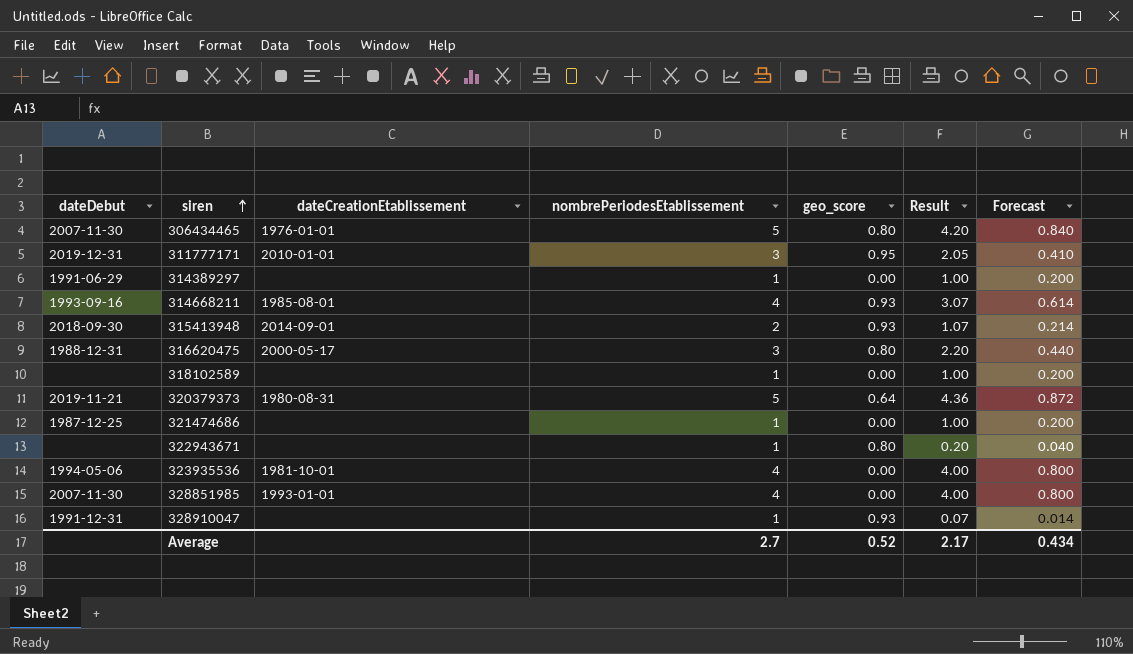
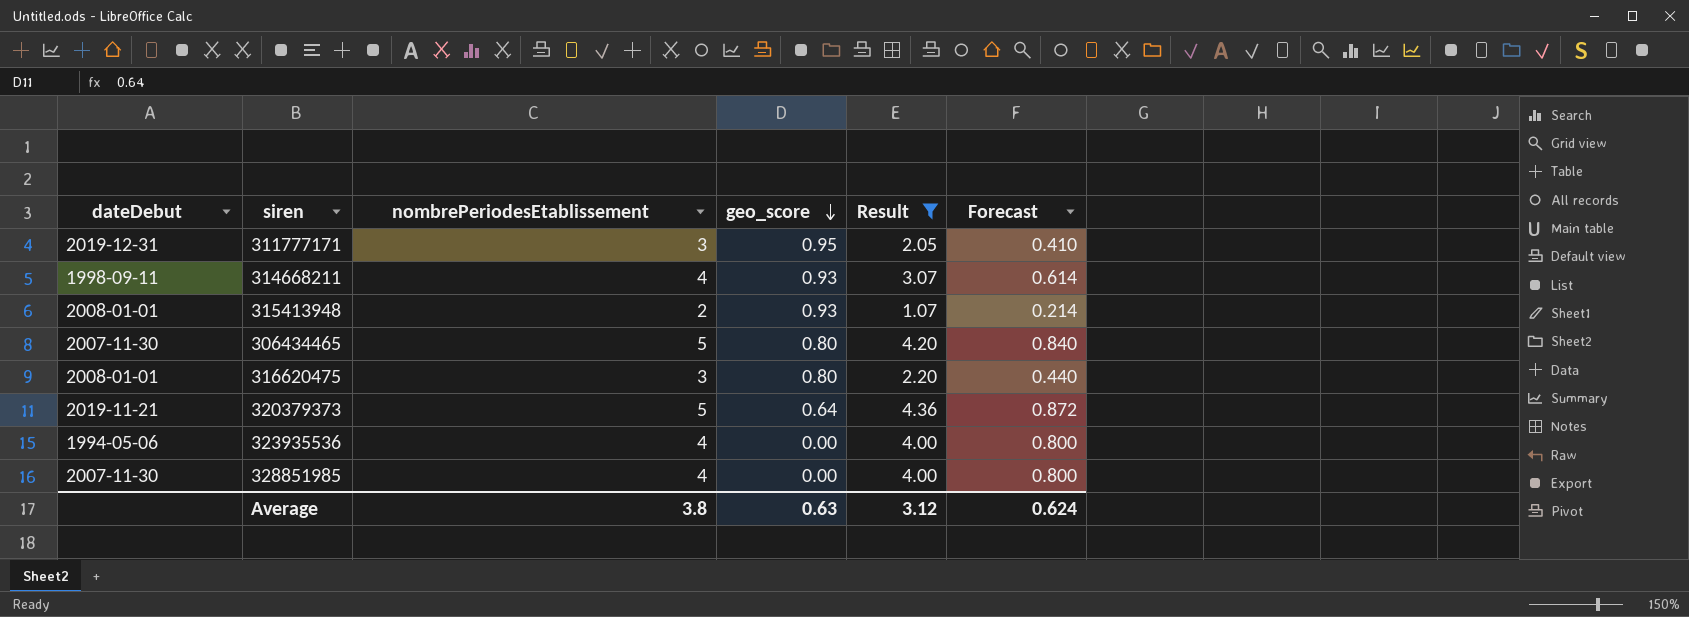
filter: none -> Result >= 1.07
row order: siren ascending -> geo_score descending
column dateCreationEtablissement | position: 3 -> none
314668211 | dateDebut: 1993-09-16 -> 1998-09-11
315413948 | dateDebut: 2018-09-30 -> 2008-01-01
316620475 | dateDebut: 1988-12-31 -> 2008-01-01
Average | nombrePeriodesEtablissement: 2.7 -> 3.8
Average | geo_score: 0.52 -> 0.63
Average | Result: 2.17 -> 3.12
Average | Forecast: 0.434 -> 0.624

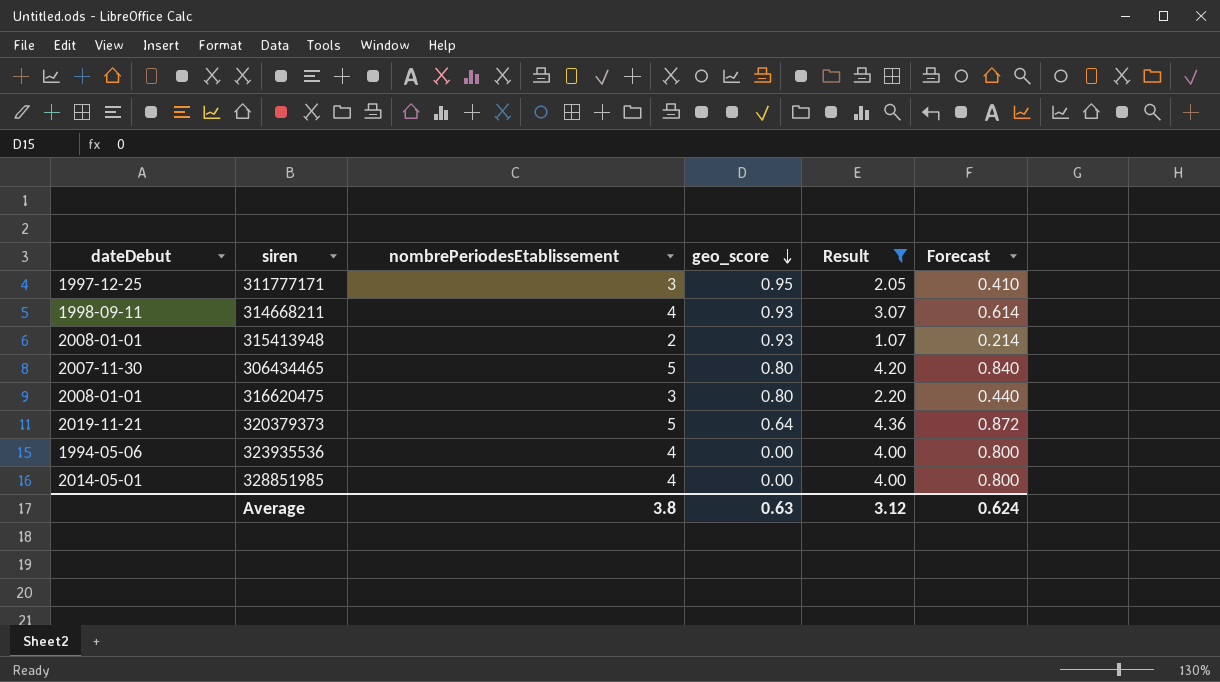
311777171 | dateDebut: 2019-12-31 -> 1997-12-25
328851985 | dateDebut: 2007-11-30 -> 2014-05-01

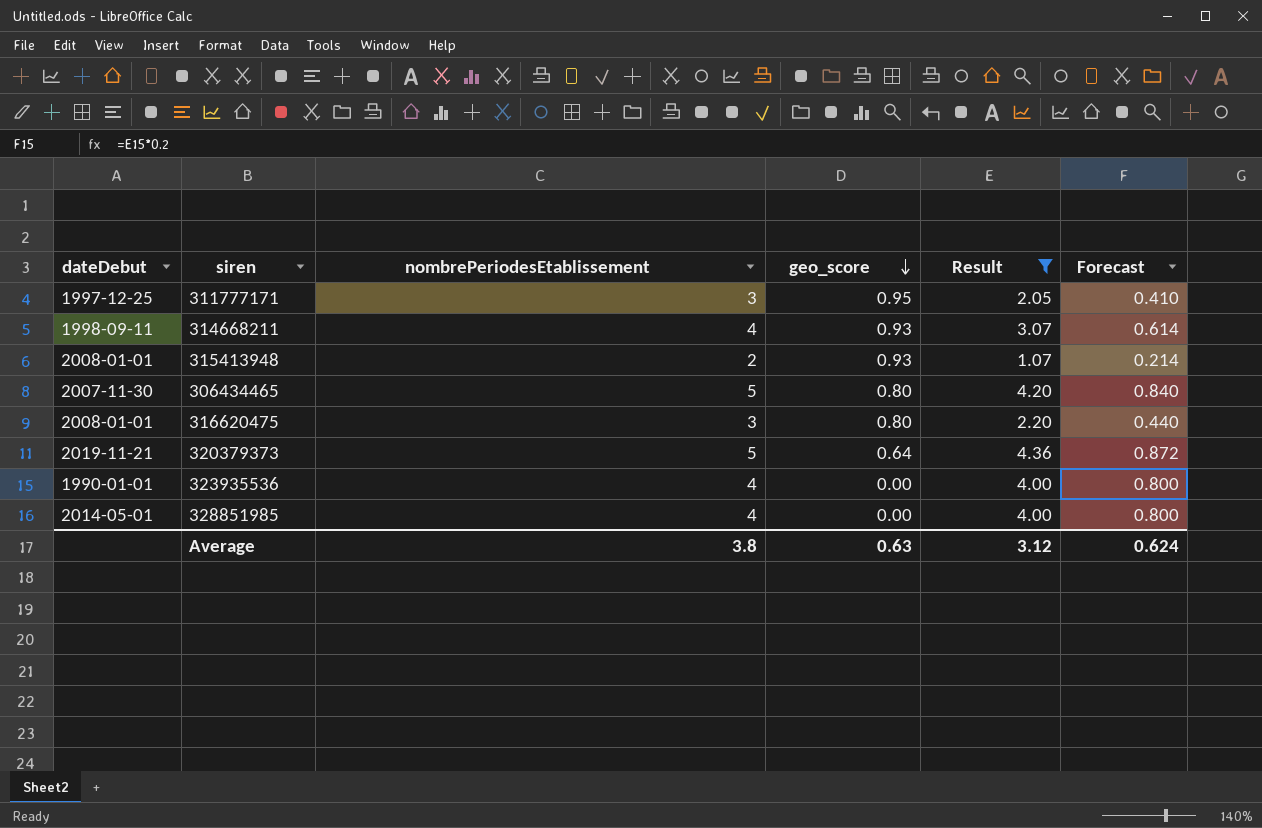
323935536 | dateDebut: 1994-05-06 -> 1990-01-01

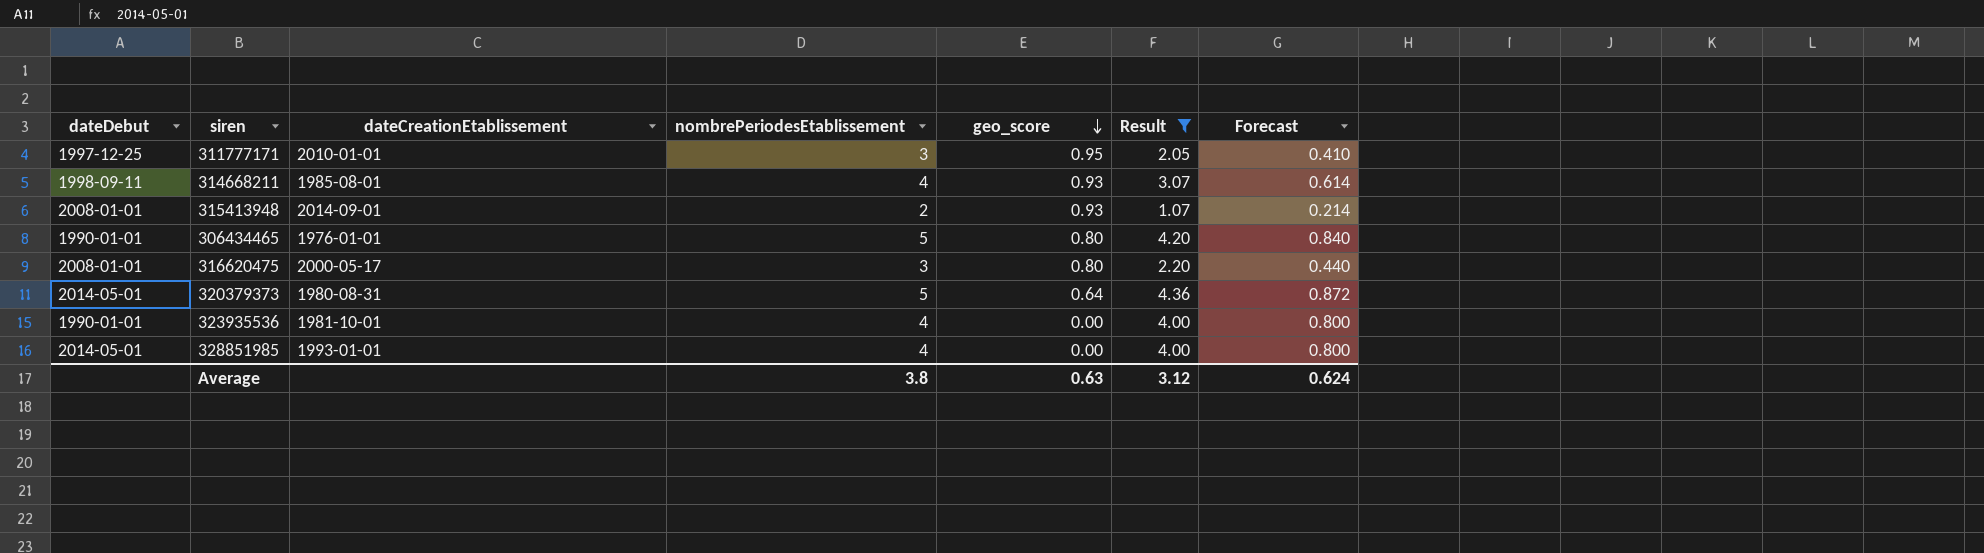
column dateCreationEtablissement | position: none -> 3
306434465 | dateDebut: 2007-11-30 -> 1990-01-01
320379373 | dateDebut: 2019-11-21 -> 2014-05-01

